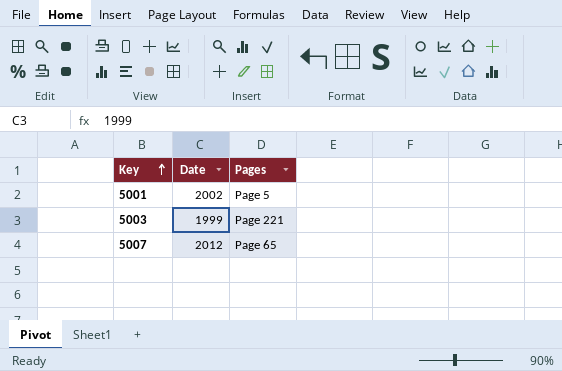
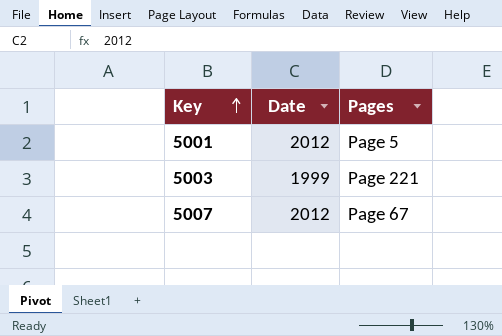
5001 | Date: 2002 -> 2012
5007 | Pages: Page 65 -> Page 67

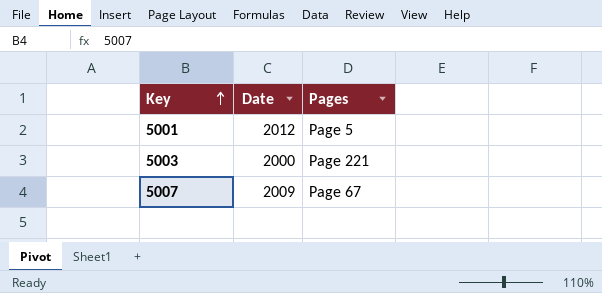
5003 | Date: 1999 -> 2000
5007 | Date: 2012 -> 2009

